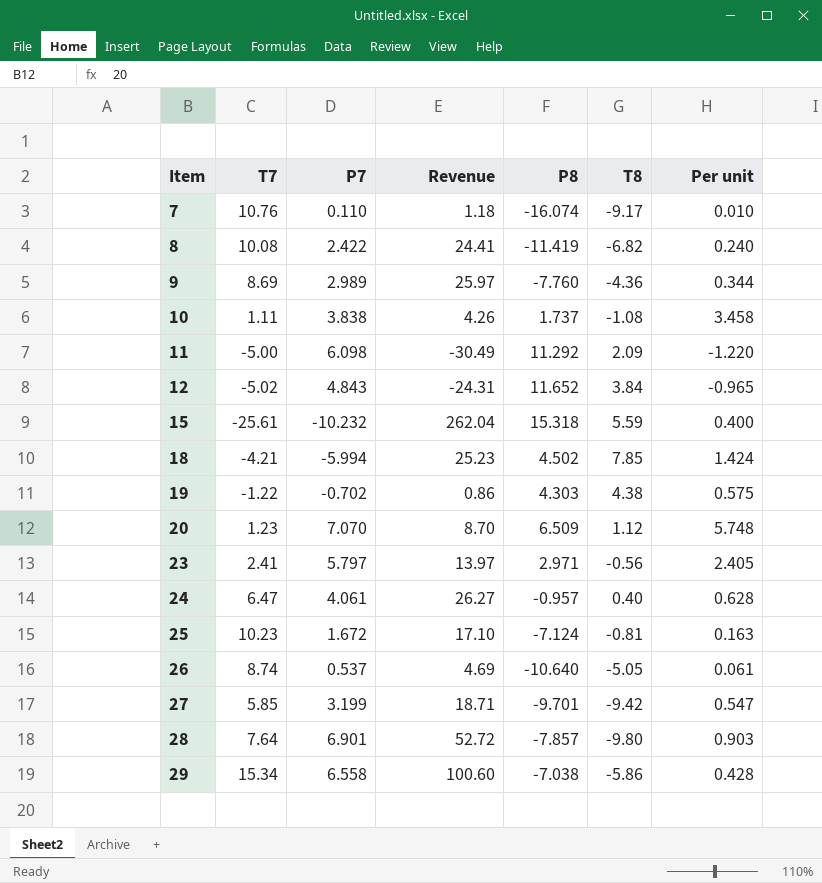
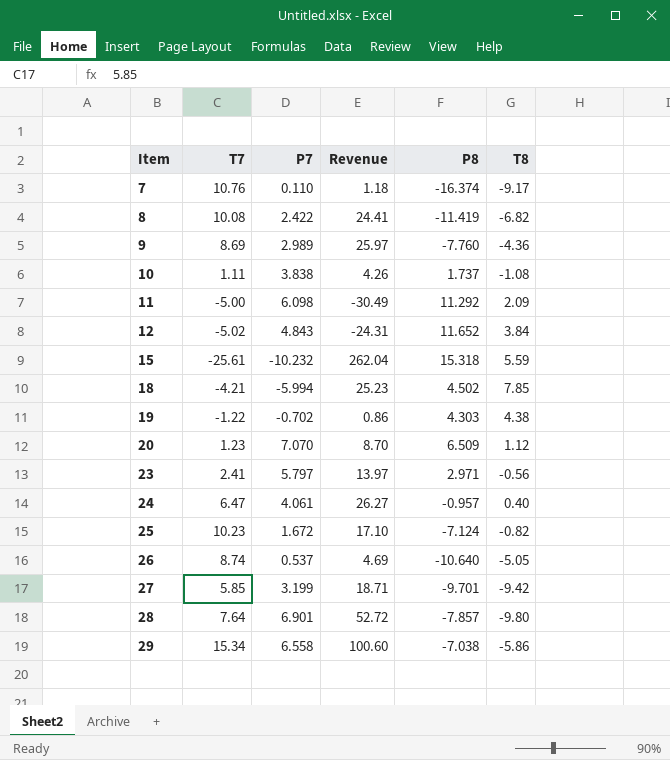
column Per unit | formula: [P7] / [T7] -> none
7 | P8: -16.074 -> -16.374
25 | T8: -0.81 -> -0.82

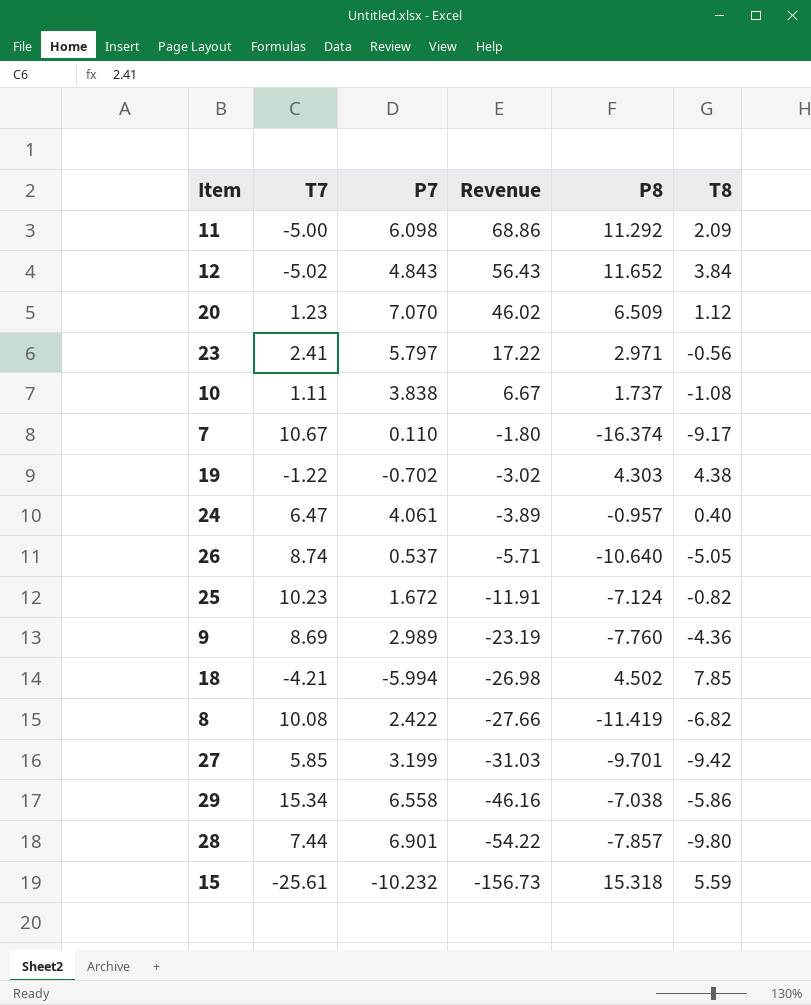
row order: Item ascending -> Revenue descending
column Revenue | formula: [T7] * [P7] -> [P7] * [P8]
7 | T7: 10.76 -> 10.67
28 | T7: 7.64 -> 7.44

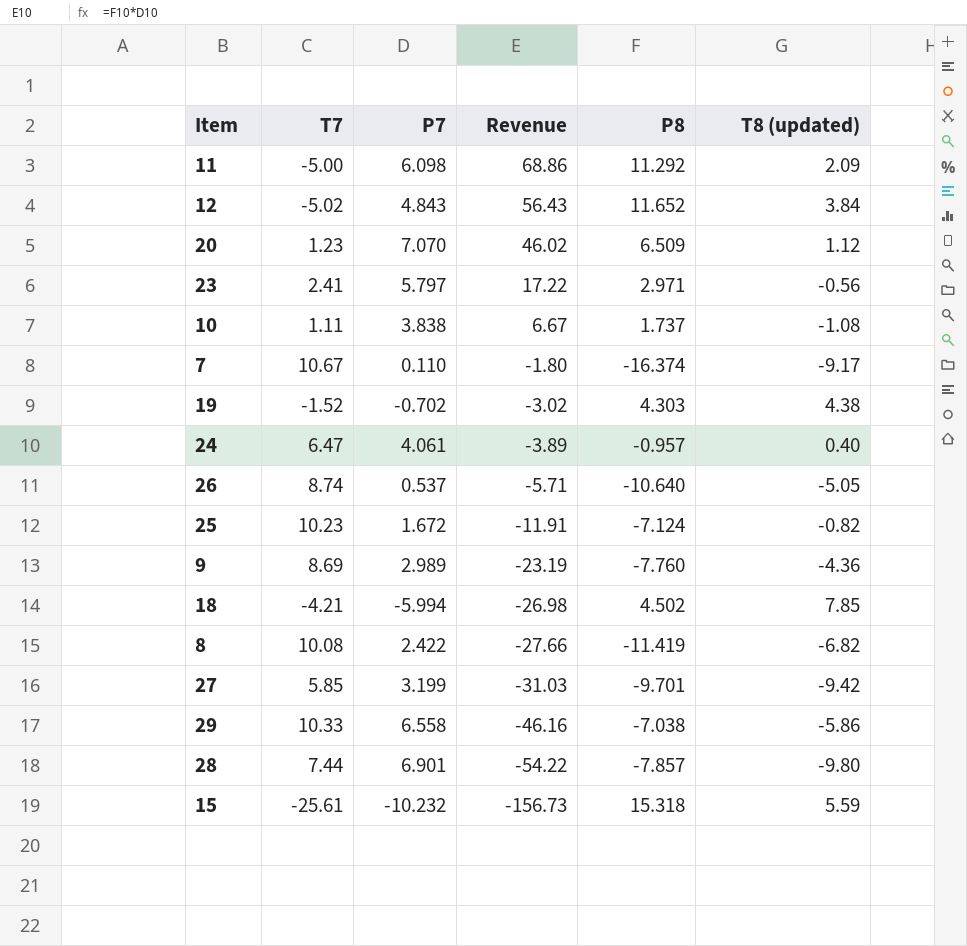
column name: T8 -> T8 (updated)
19 | T7: -1.22 -> -1.52
29 | T7: 15.34 -> 10.33

